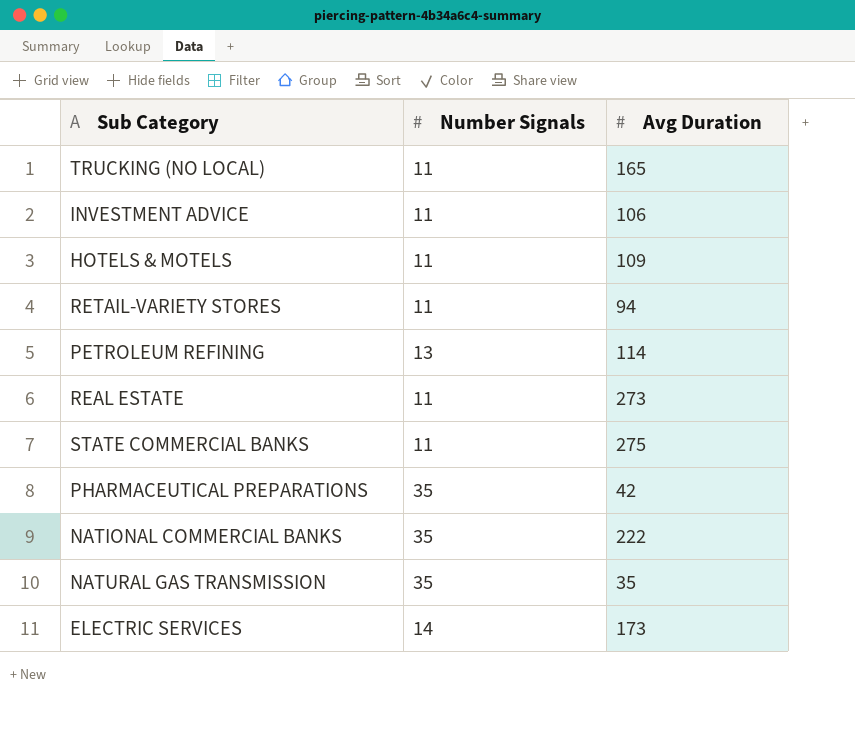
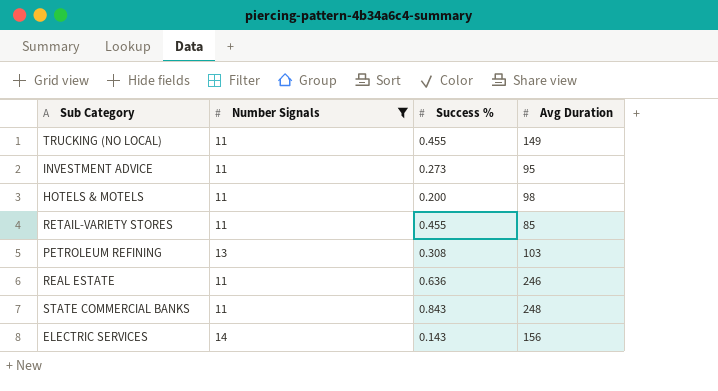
filter: none -> Number Signals != 35
column Success % | position: none -> 3
TRUCKING (NO LOCAL) | Avg Duration: 165 -> 149
INVESTMENT ADVICE | Avg Duration: 106 -> 95
HOTELS & MOTELS | Avg Duration: 109 -> 98
RETAIL-VARIETY STORES | Avg Duration: 94 -> 85
PETROLEUM REFINING | Avg Duration: 114 -> 103
REAL ESTATE | Avg Duration: 273 -> 246
STATE COMMERCIAL BANKS | Avg Duration: 275 -> 248
ELECTRIC SERVICES | Avg Duration: 173 -> 156

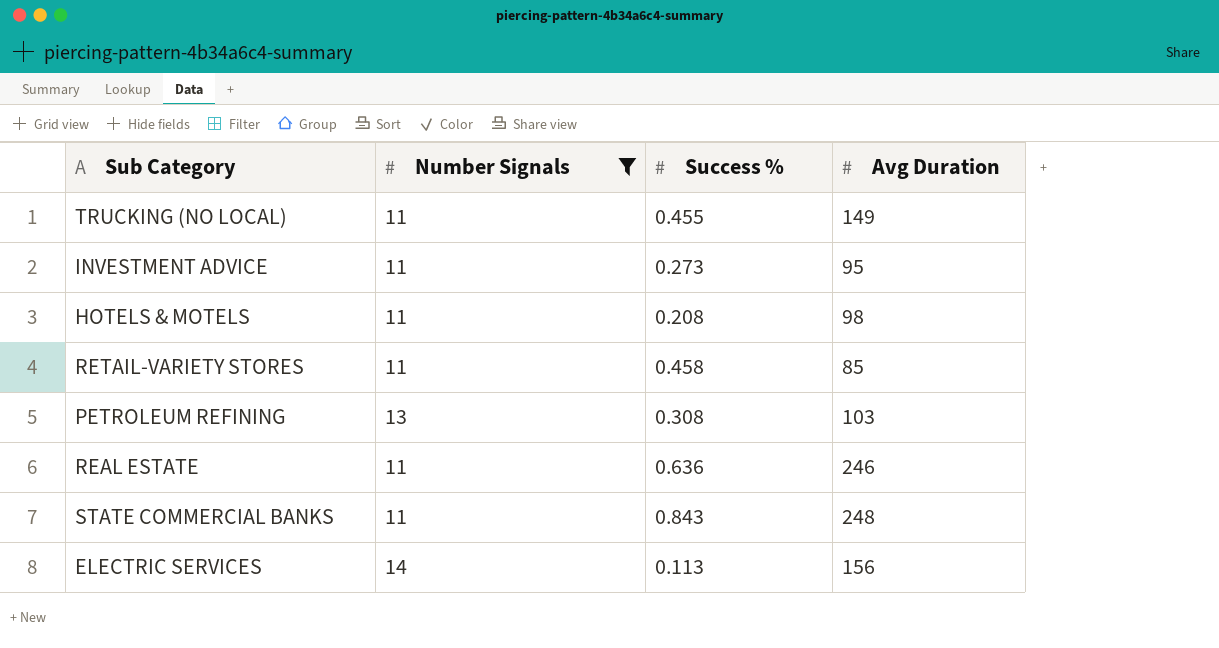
HOTELS & MOTELS | Success %: 0.200 -> 0.208
RETAIL-VARIETY STORES | Success %: 0.455 -> 0.458
ELECTRIC SERVICES | Success %: 0.143 -> 0.113

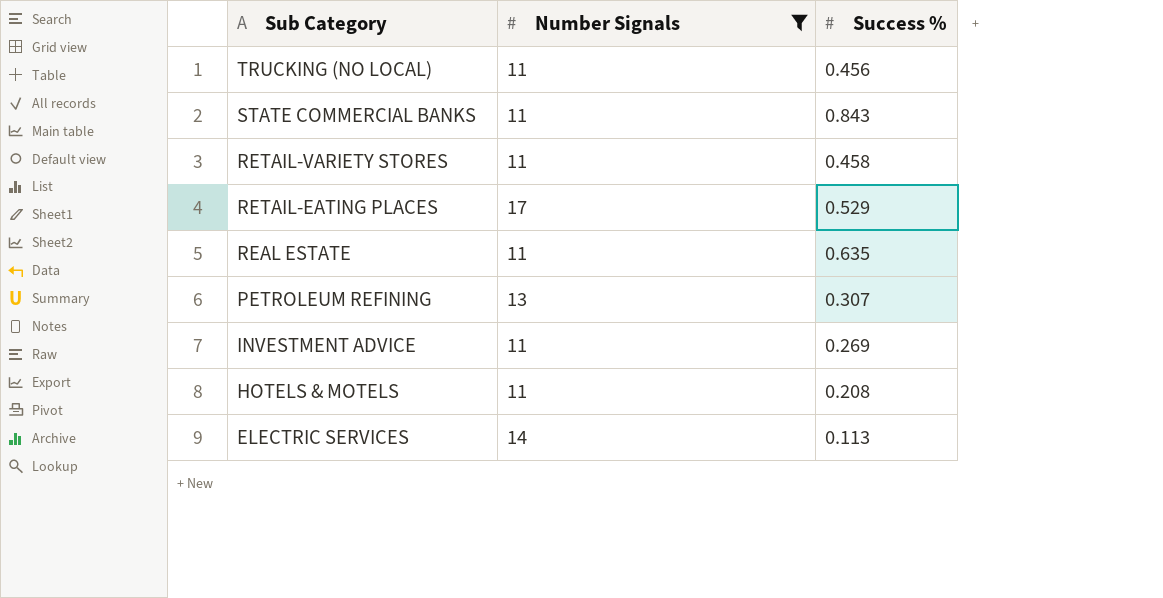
row order: none -> Sub Category descending
column Avg Duration | position: 4 -> none
TRUCKING (NO LOCAL) | Success %: 0.455 -> 0.456
row RETAIL-EATING PLACES: none -> 17 | 0.529
REAL ESTATE | Success %: 0.636 -> 0.635
PETROLEUM REFINING | Success %: 0.308 -> 0.307
INVESTMENT ADVICE | Success %: 0.273 -> 0.269

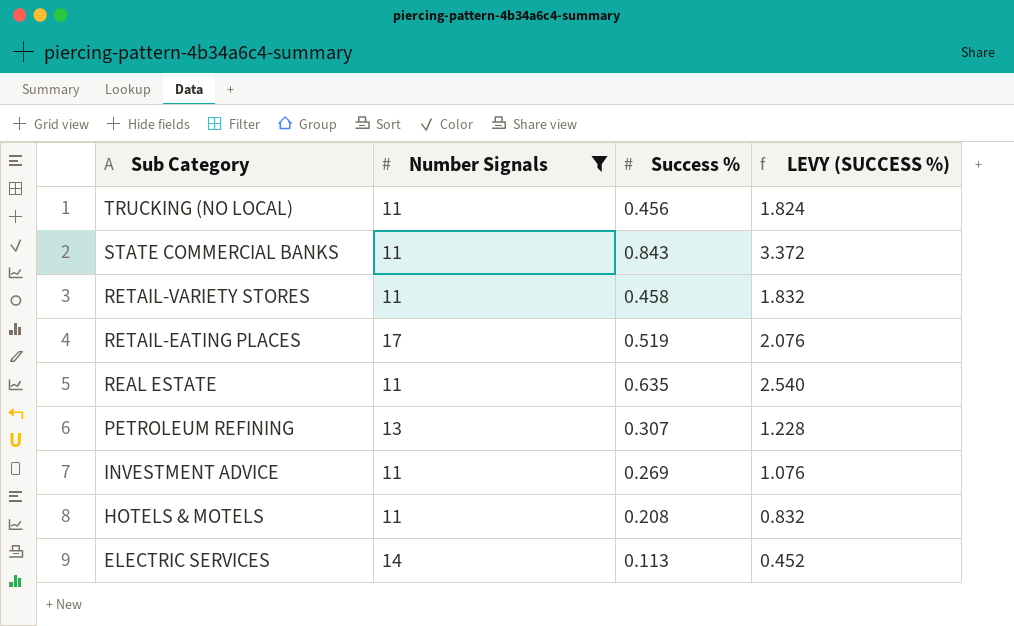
column LEVY (SUCCESS %) | formula: none -> [Success %] * 4
RETAIL-EATING PLACES | Success %: 0.529 -> 0.519

